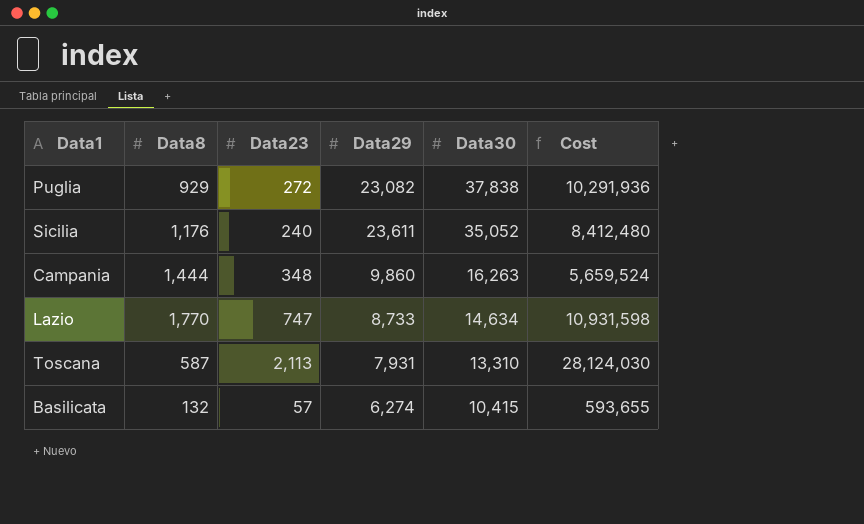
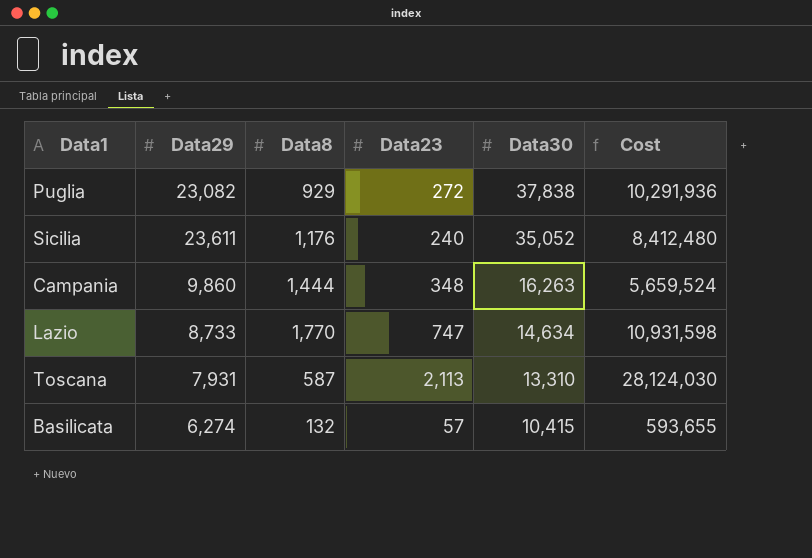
column Data29 | position: 4 -> 2

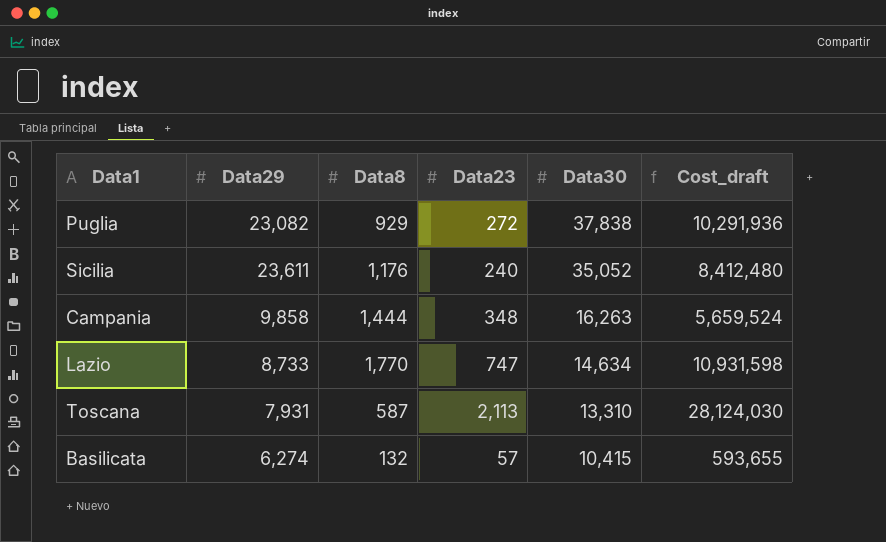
column name: Cost -> Cost_draft
Campania | Data29: 9,860 -> 9,858

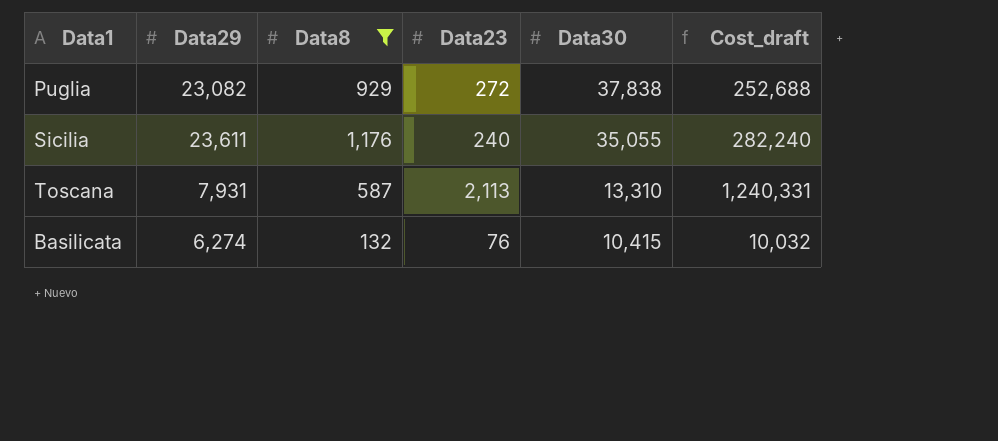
filter: none -> Data8 <= 1,176
column Cost_draft | formula: [Data23] * [Data30] -> [Data8] * [Data23]
Sicilia | Data30: 35,052 -> 35,055
Basilicata | Data23: 57 -> 76

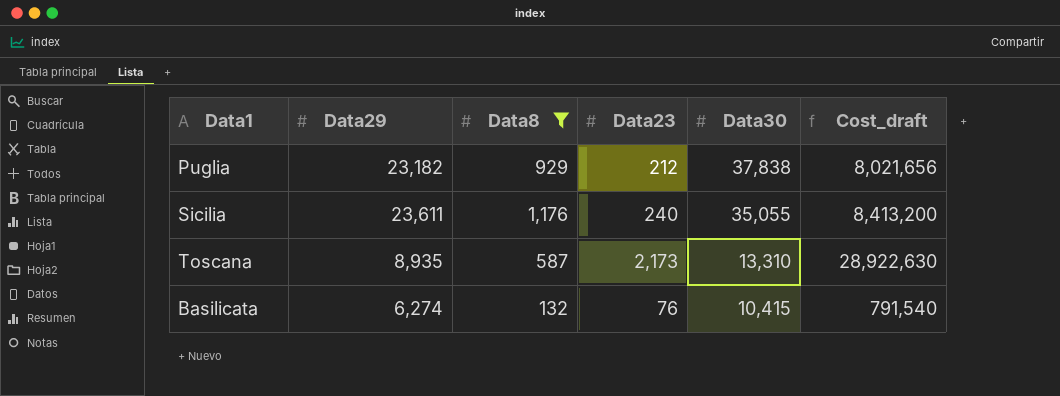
column Cost_draft | formula: [Data8] * [Data23] -> [Data23] * [Data30]
Puglia | Data29: 23,082 -> 23,182
Puglia | Data23: 272 -> 212
Toscana | Data29: 7,931 -> 8,935
Toscana | Data23: 2,113 -> 2,173

